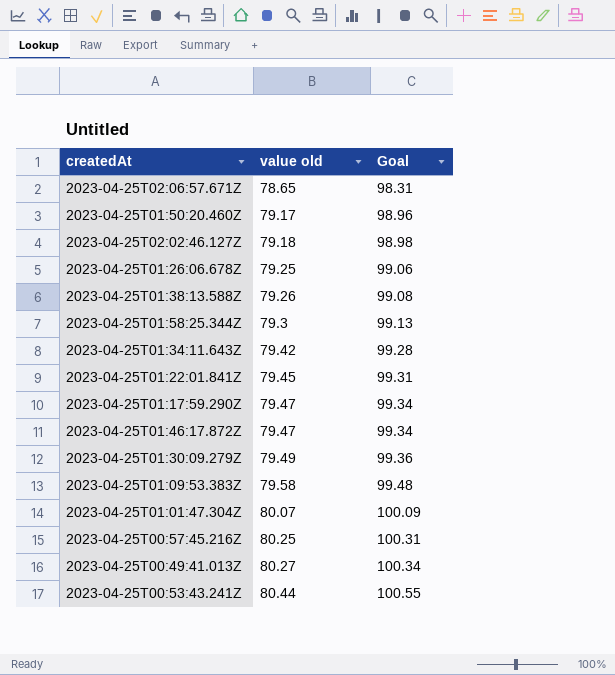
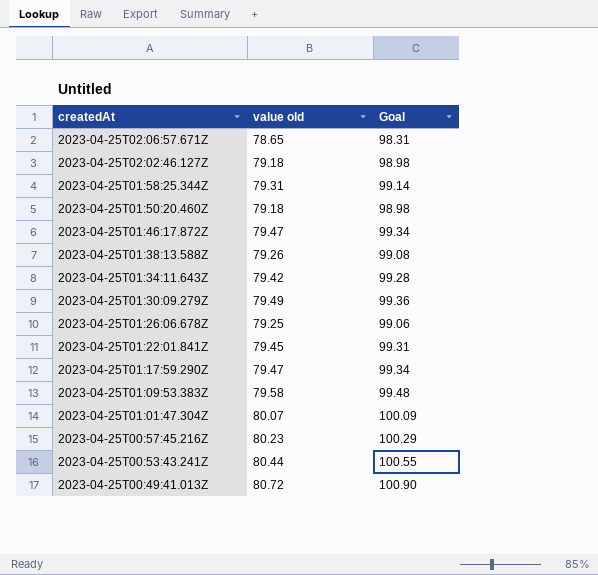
row order: value old ascending -> createdAt descending
2023-04-25T01:58:25.344Z | value old: 79.3 -> 79.31
2023-04-25T01:58:25.344Z | Goal: 99.13 -> 99.14
2023-04-25T01:50:20.460Z | value old: 79.17 -> 79.18
2023-04-25T01:50:20.460Z | Goal: 98.96 -> 98.98
2023-04-25T00:57:45.216Z | value old: 80.25 -> 80.23
2023-04-25T00:57:45.216Z | Goal: 100.31 -> 100.29
2023-04-25T00:49:41.013Z | value old: 80.27 -> 80.72
2023-04-25T00:49:41.013Z | Goal: 100.34 -> 100.90

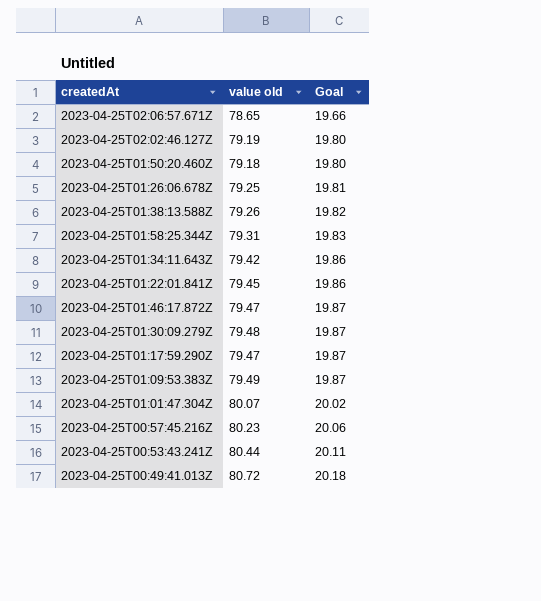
row order: createdAt descending -> Goal ascending
column Goal | formula: [value old] * 1.25 -> [value old] * 0.25
2023-04-25T02:02:46.127Z | value old: 79.18 -> 79.19
2023-04-25T01:30:09.279Z | value old: 79.49 -> 79.48
2023-04-25T01:09:53.383Z | value old: 79.58 -> 79.49

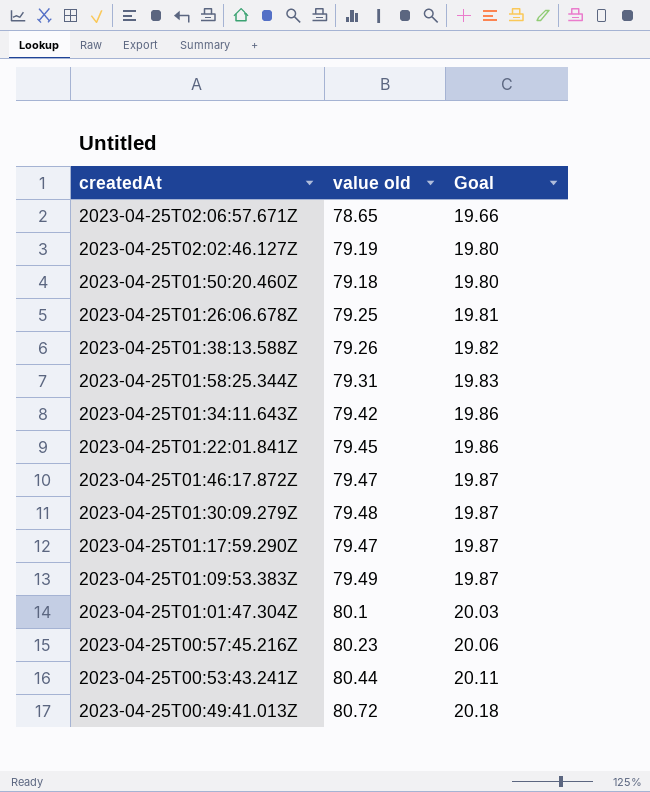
2023-04-25T01:01:47.304Z | value old: 80.07 -> 80.1
2023-04-25T01:01:47.304Z | Goal: 20.02 -> 20.03

